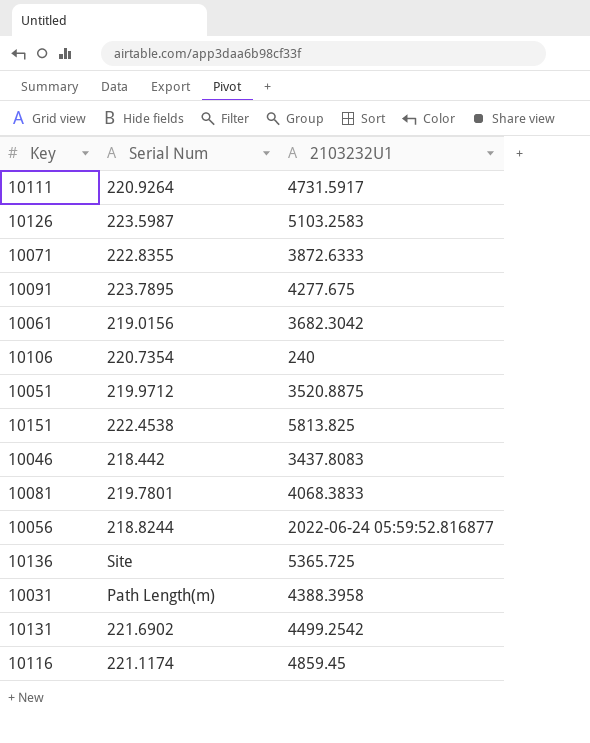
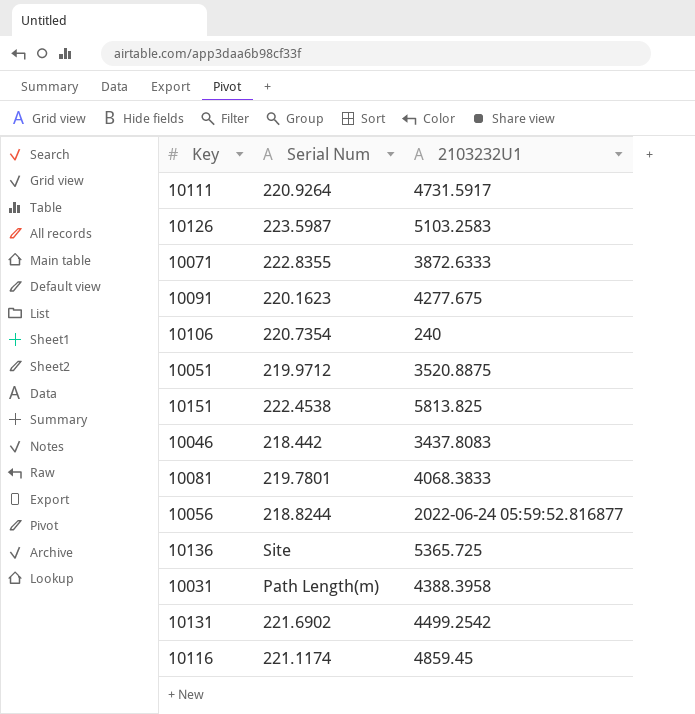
row 10061: 219.0156 | 3682.3042 -> none
10091 | Serial Num: 223.7895 -> 220.1623

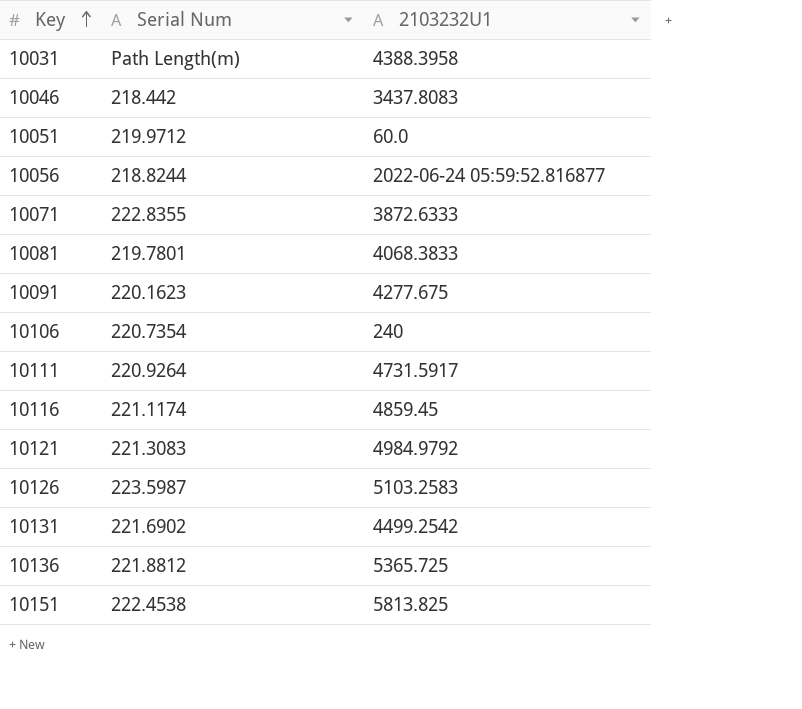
row order: none -> Key ascending
10051 | 2103232U1: 3520.8875 -> 60.0
row 10121: none -> 221.3083 | 4984.9792
10136 | Serial Num: Site -> 221.8812

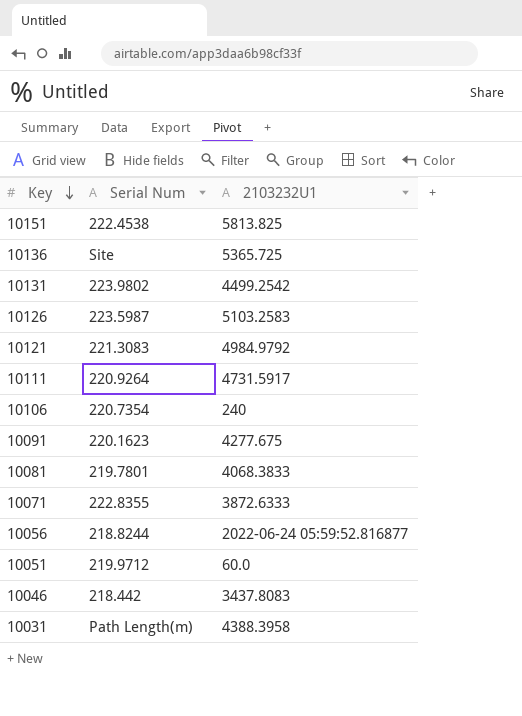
row order: Key ascending -> Key descending
row 10116: 221.1174 | 4859.45 -> none
10136 | Serial Num: 221.8812 -> Site
10131 | Serial Num: 221.6902 -> 223.9802

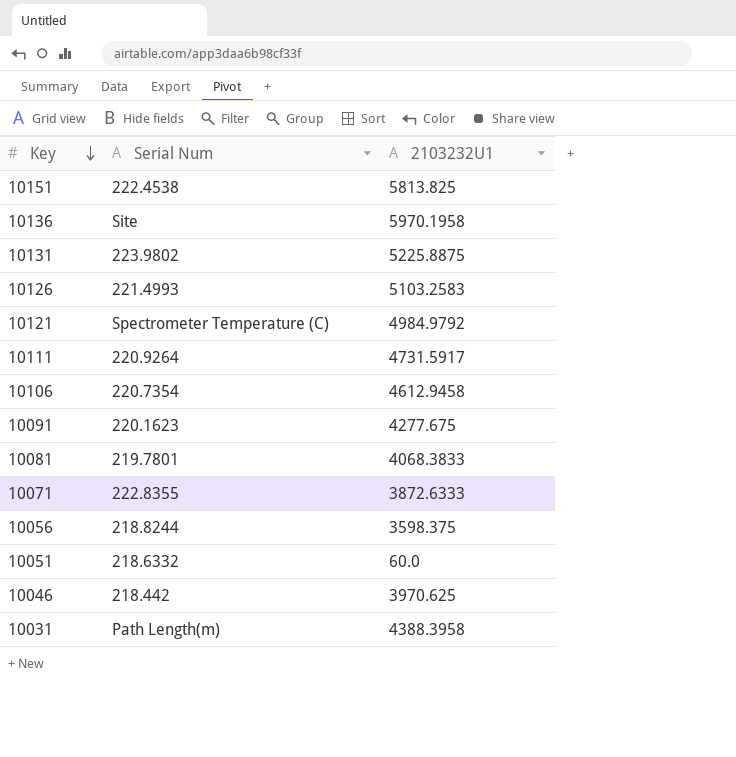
10136 | 2103232U1: 5365.725 -> 5970.1958
10131 | 2103232U1: 4499.2542 -> 5225.8875
10126 | Serial Num: 223.5987 -> 221.4993
10121 | Serial Num: 221.3083 -> Spectrometer Temperature (C)
10106 | 2103232U1: 240 -> 4612.9458
10056 | 2103232U1: 2022-06-24 05:59:52.816877 -> 3598.375
10051 | Serial Num: 219.9712 -> 218.6332
10046 | 2103232U1: 3437.8083 -> 3970.625

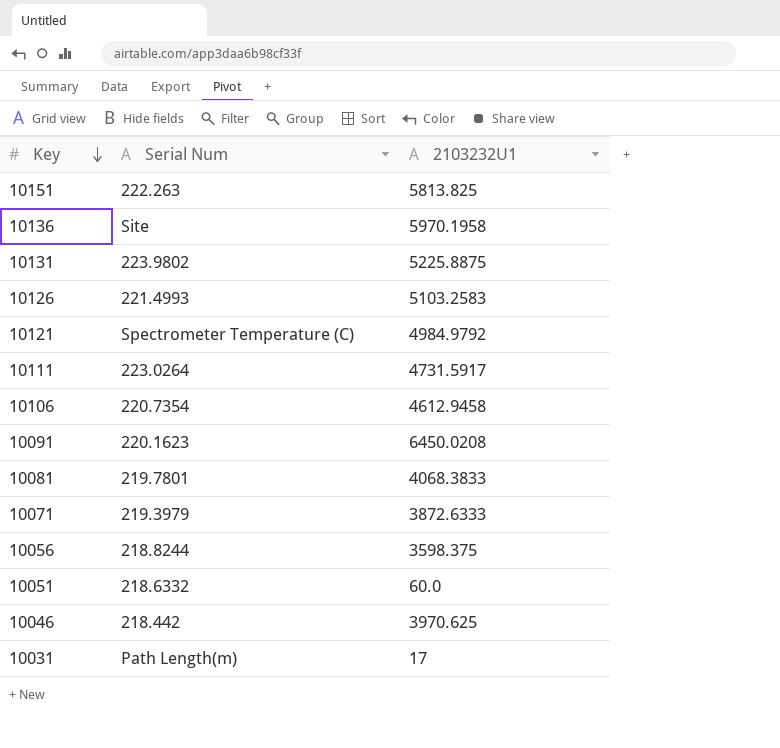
10151 | Serial Num: 222.4538 -> 222.263
10111 | Serial Num: 220.9264 -> 223.0264
10091 | 2103232U1: 4277.675 -> 6450.0208
10071 | Serial Num: 222.8355 -> 219.3979
10031 | 2103232U1: 4388.3958 -> 17

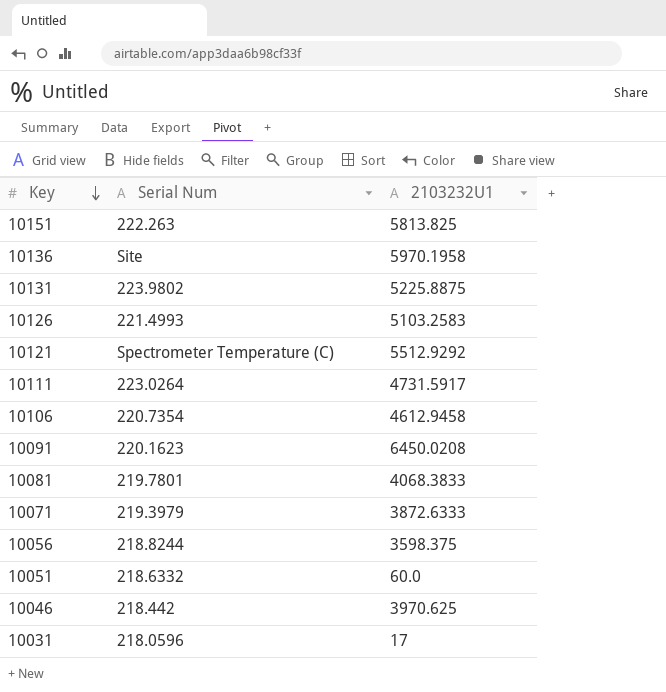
10121 | 2103232U1: 4984.9792 -> 5512.9292
10031 | Serial Num: Path Length(m) -> 218.0596

